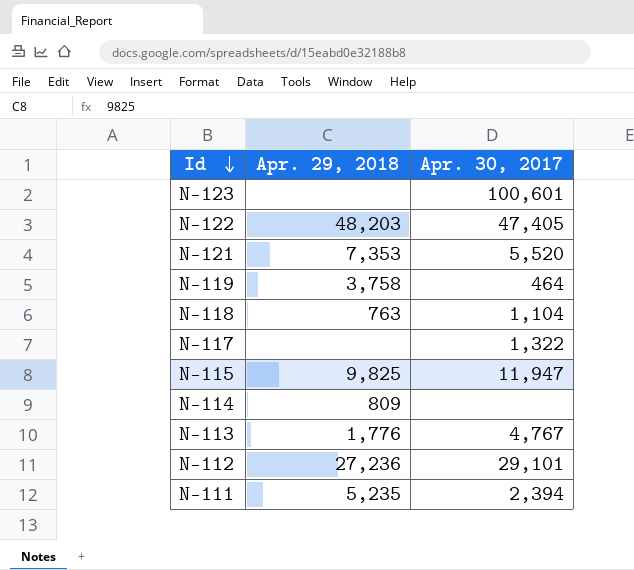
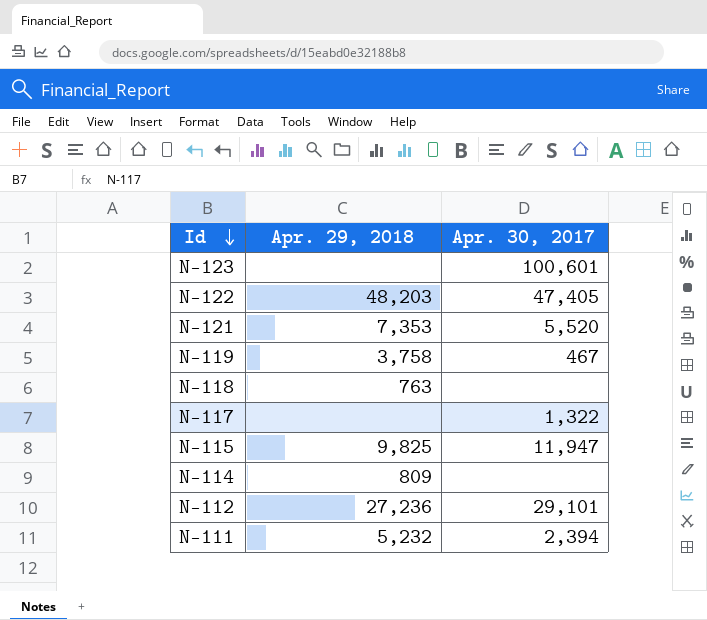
row N-113: 1,776 | 4,767 -> none
N-119 | Apr. 30, 2017: 464 -> 467
N-118 | Apr. 30, 2017: 1,104 -> none
N-111 | Apr. 29, 2018: 5,235 -> 5,232

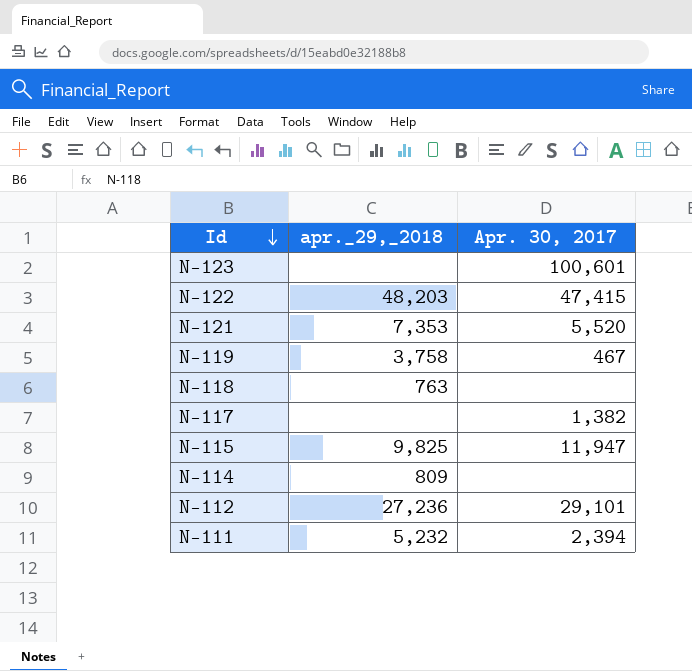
column name: Apr. 29, 2018 -> apr._29,_2018
N-122 | Apr. 30, 2017: 47,405 -> 47,415
N-117 | Apr. 30, 2017: 1,322 -> 1,382

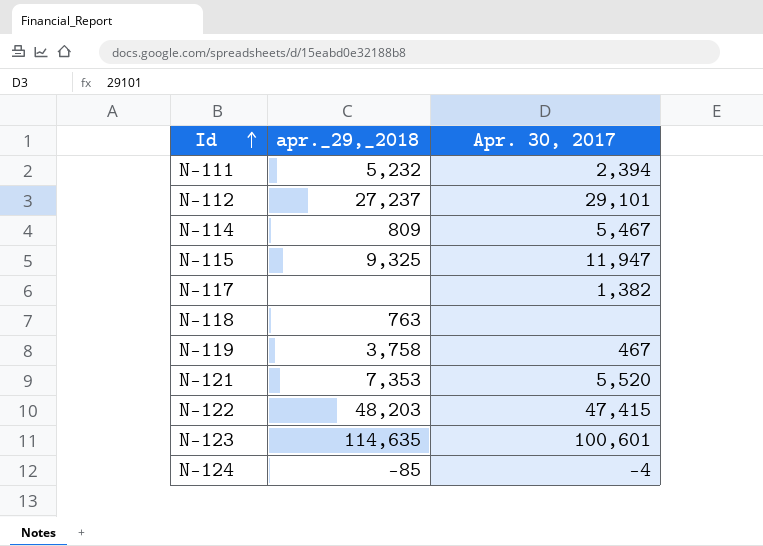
row order: Id descending -> Id ascending
N-112 | apr._29,_2018: 27,236 -> 27,237
N-114 | Apr. 30, 2017: none -> 5,467
N-115 | apr._29,_2018: 9,825 -> 9,325
N-123 | apr._29,_2018: none -> 114,635
row N-124: none -> -85 | -4

